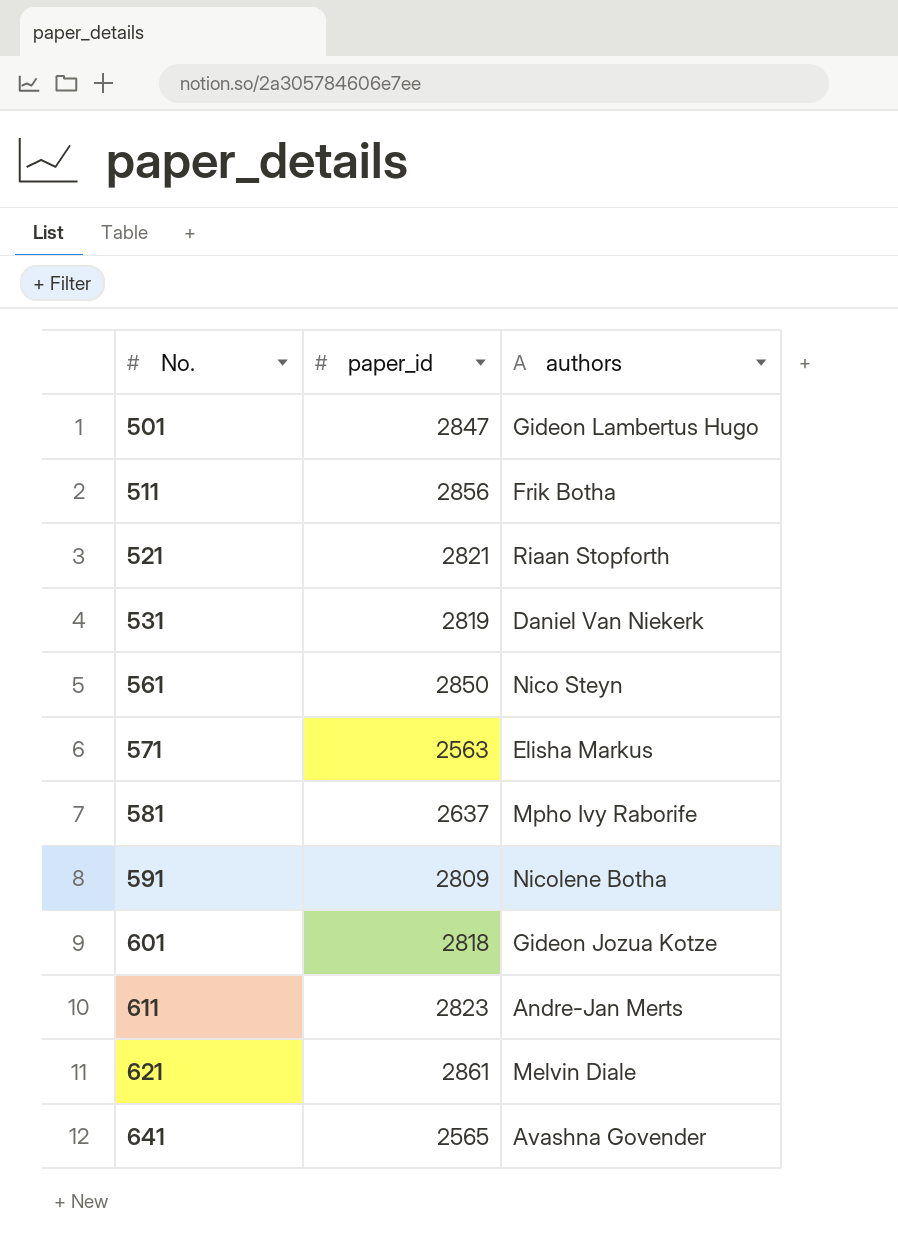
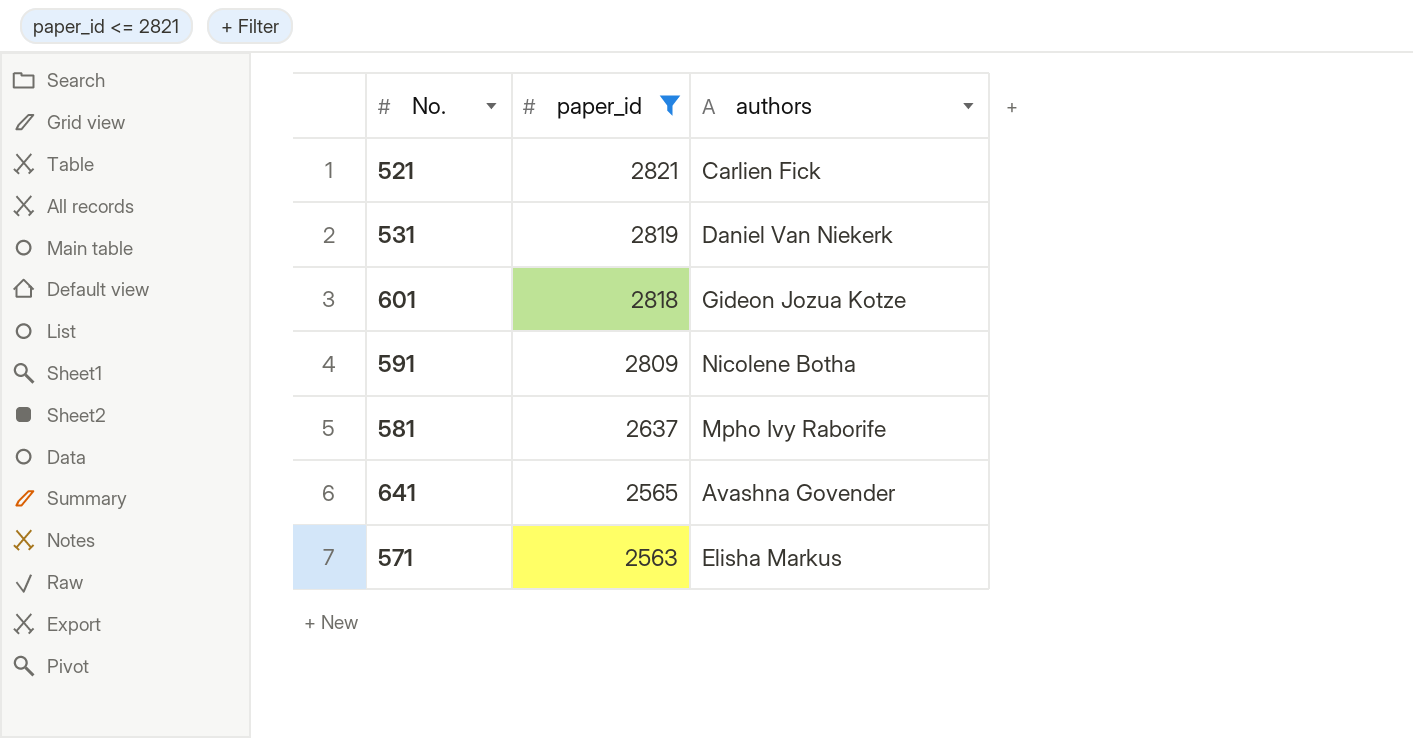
filter: none -> paper_id <= 2821
row order: No. ascending -> paper_id descending
521 | authors: Riaan Stopforth -> Carlien Fick

